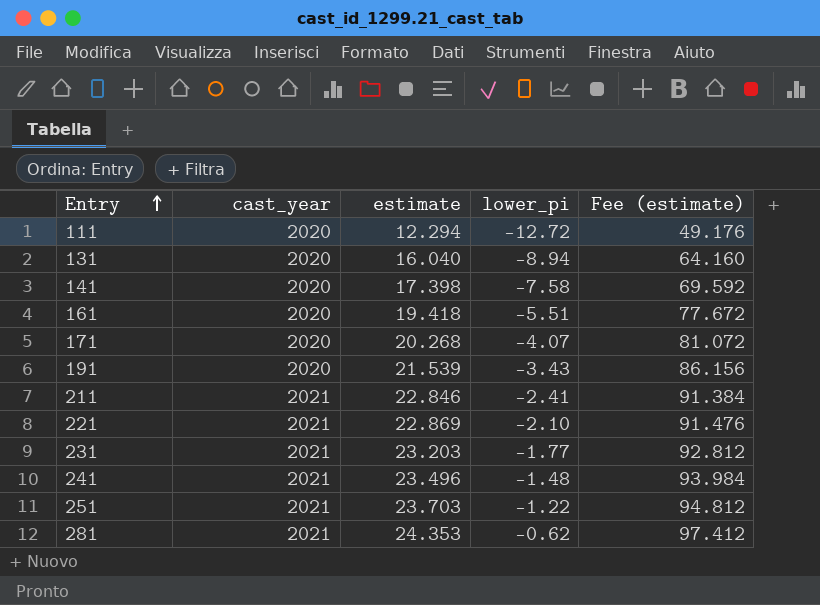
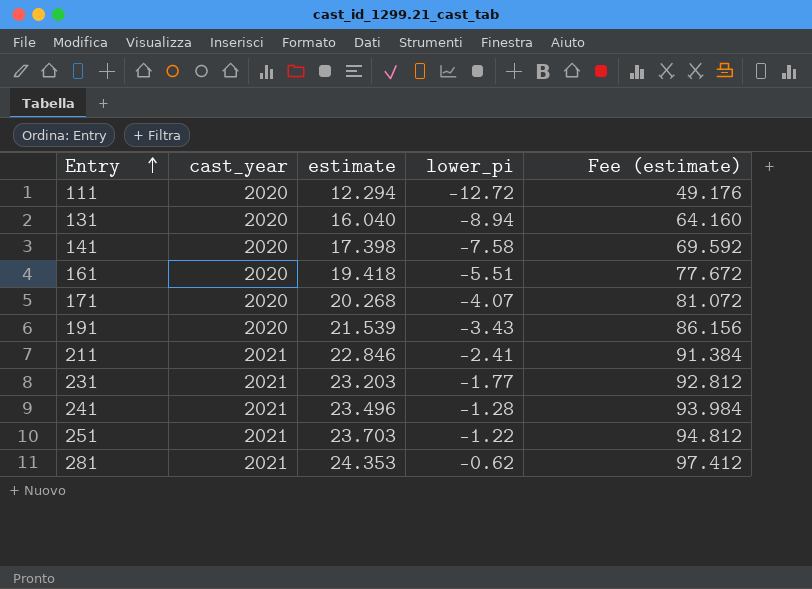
row 221: 2021 | 22.869 | -2.10 | 91.476 -> none
241 | lower_pi: -1.48 -> -1.28

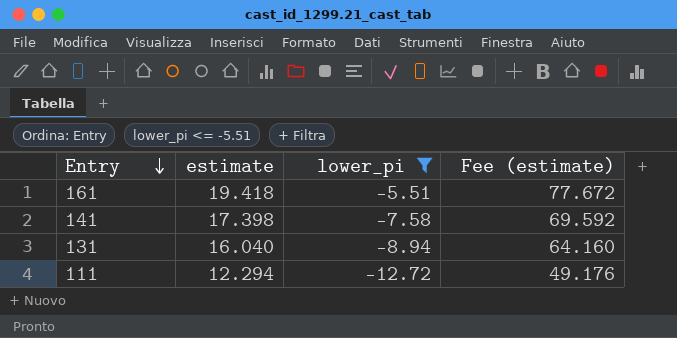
filter: none -> lower_pi <= -5.51
row order: Entry ascending -> Entry descending
column cast_year | position: 2 -> none

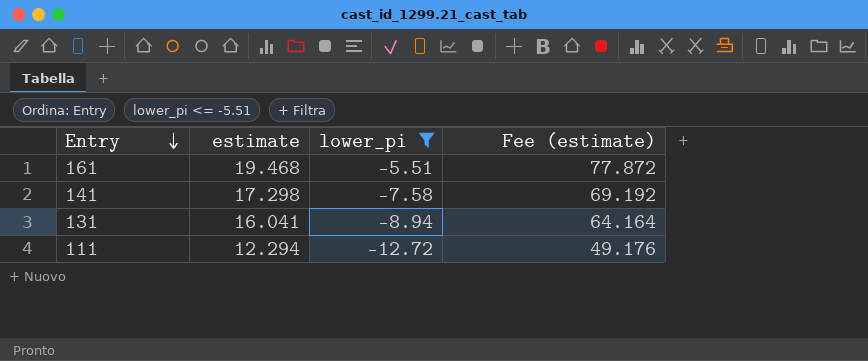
161 | estimate: 19.418 -> 19.468
161 | Fee (estimate): 77.672 -> 77.872
141 | estimate: 17.398 -> 17.298
141 | Fee (estimate): 69.592 -> 69.192
131 | estimate: 16.040 -> 16.041
131 | Fee (estimate): 64.160 -> 64.164

